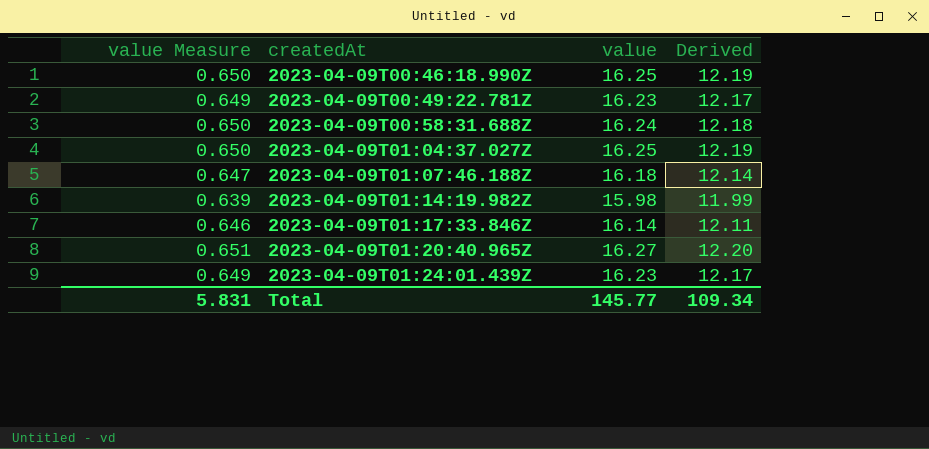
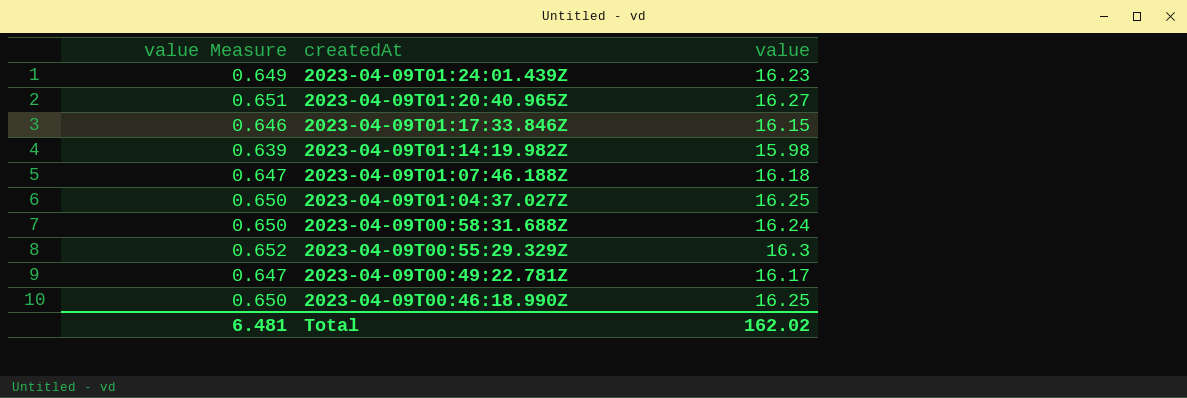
row order: createdAt ascending -> createdAt descending
column Derived | formula: [value] * 0.75 -> none
2023-04-09T01:17:33.846Z | value: 16.14 -> 16.15
row 2023-04-09T00:55:29.329Z: none -> 0.652 | 16.3
2023-04-09T00:49:22.781Z | value Measure: 0.649 -> 0.647
2023-04-09T00:49:22.781Z | value: 16.23 -> 16.17
Total | value Measure: 5.831 -> 6.481
Total | value: 145.77 -> 162.02

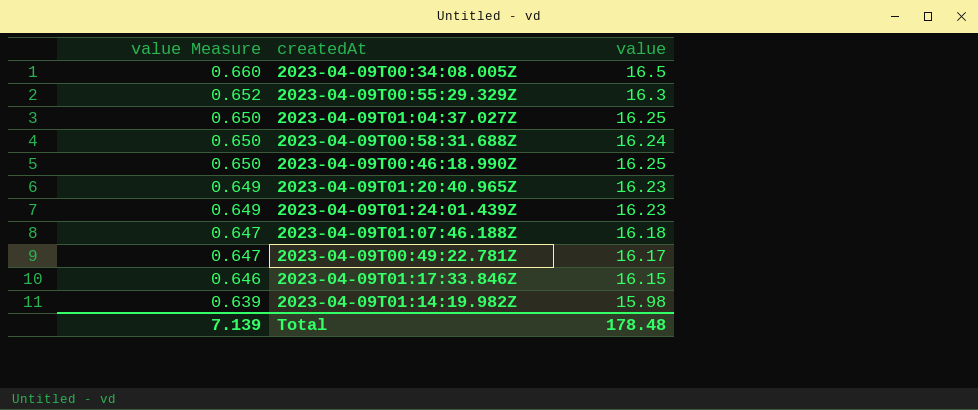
row order: createdAt descending -> value Measure descending
row 2023-04-09T00:34:08.005Z: none -> 0.660 | 16.5
2023-04-09T01:20:40.965Z | value Measure: 0.651 -> 0.649
2023-04-09T01:20:40.965Z | value: 16.27 -> 16.23
Total | value Measure: 6.481 -> 7.139
Total | value: 162.02 -> 178.48

